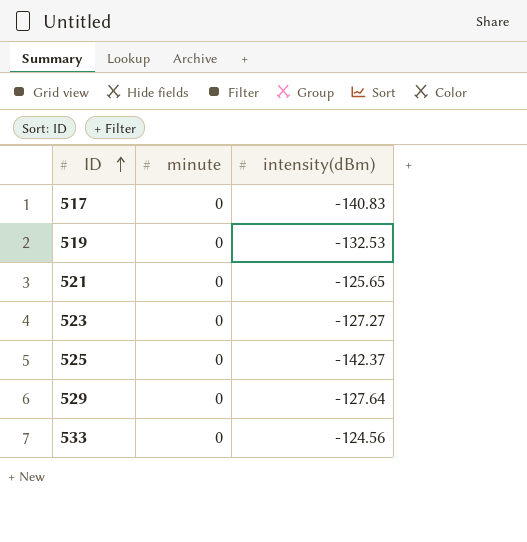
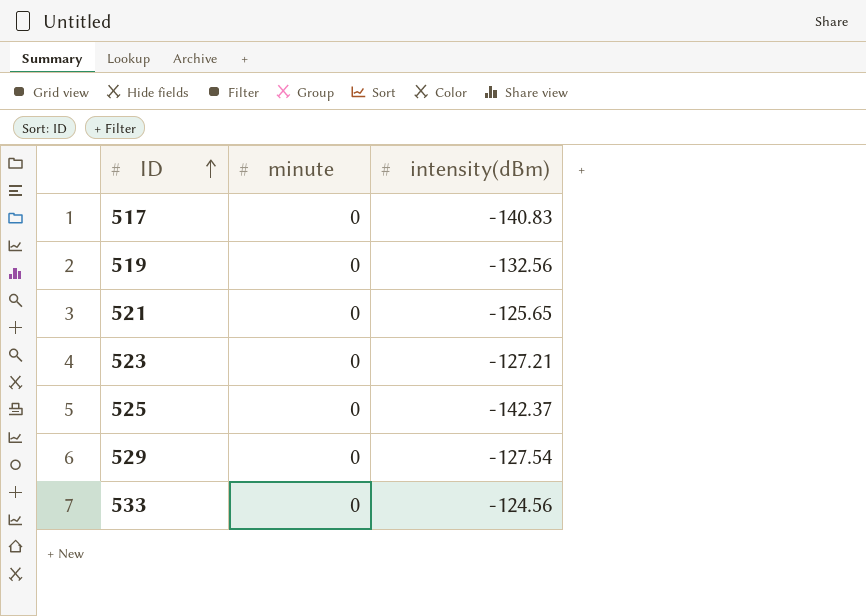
519 | intensity(dBm): -132.53 -> -132.56
523 | intensity(dBm): -127.27 -> -127.21
529 | intensity(dBm): -127.64 -> -127.54

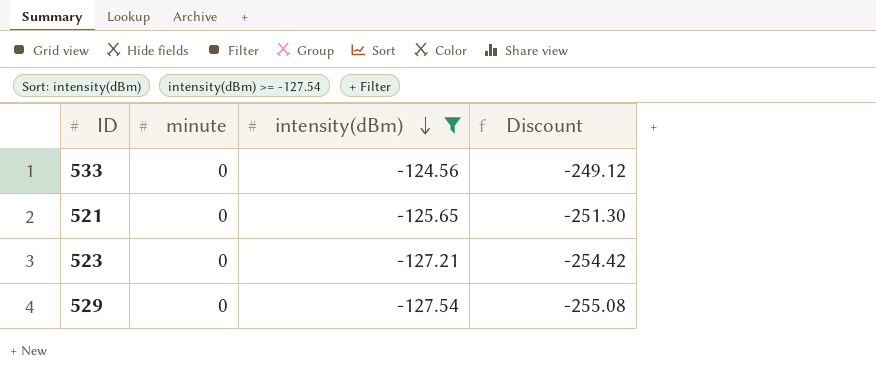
filter: none -> intensity(dBm) >= -127.54
row order: ID ascending -> intensity(dBm) descending
column Discount | formula: none -> [intensity(dBm)] * 2

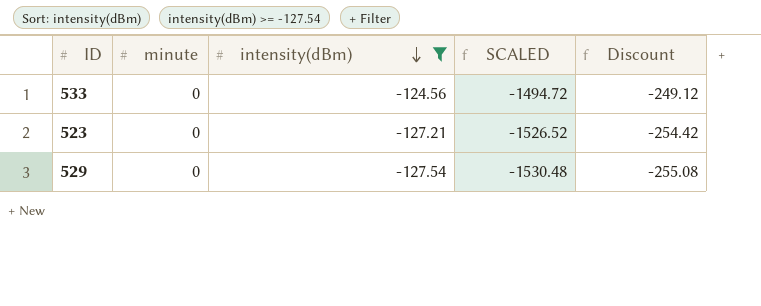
column SCALED | formula: none -> [intensity(dBm)] * 12
row 521: 0 | -125.65 | -251.30 -> none

